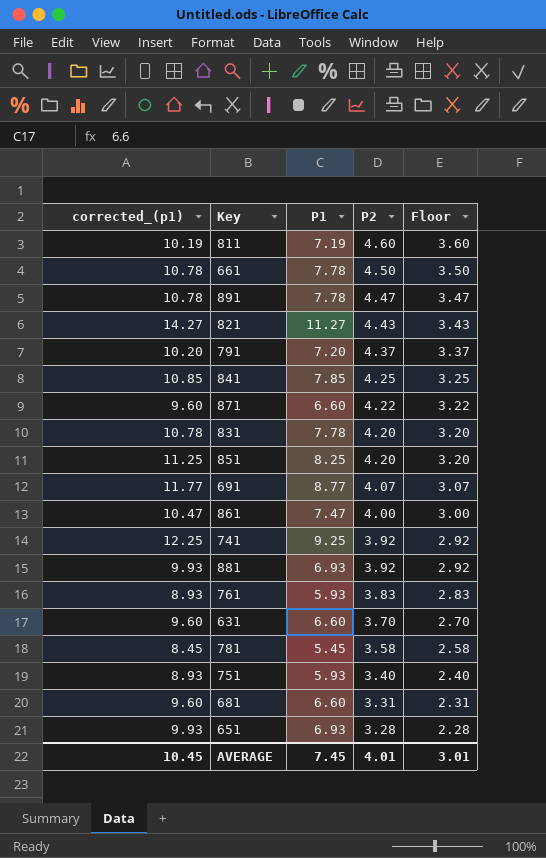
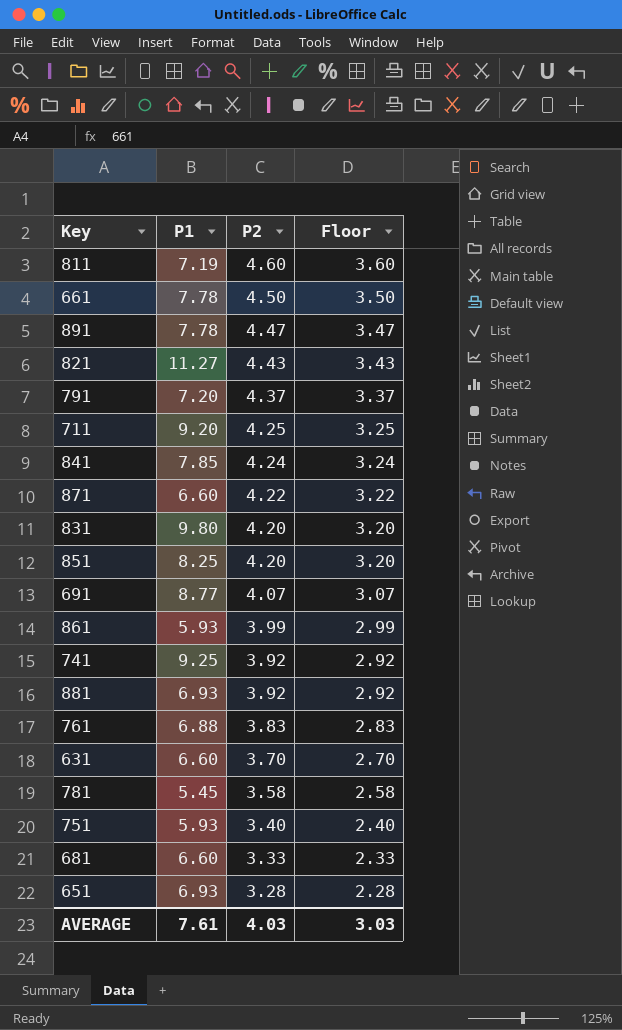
column corrected_(p1) | formula: [P1] + 3 -> none
row 711: none -> 9.20 | 4.25 | 3.25
841 | P2: 4.25 -> 4.24
841 | Floor: 3.25 -> 3.24
831 | P1: 7.78 -> 9.80
861 | P1: 7.47 -> 5.93
861 | P2: 4.00 -> 3.99
861 | Floor: 3.00 -> 2.99
761 | P1: 5.93 -> 6.88
681 | P2: 3.31 -> 3.33
681 | Floor: 2.31 -> 2.33
AVERAGE | P1: 7.45 -> 7.61
AVERAGE | P2: 4.01 -> 4.03
AVERAGE | Floor: 3.01 -> 3.03

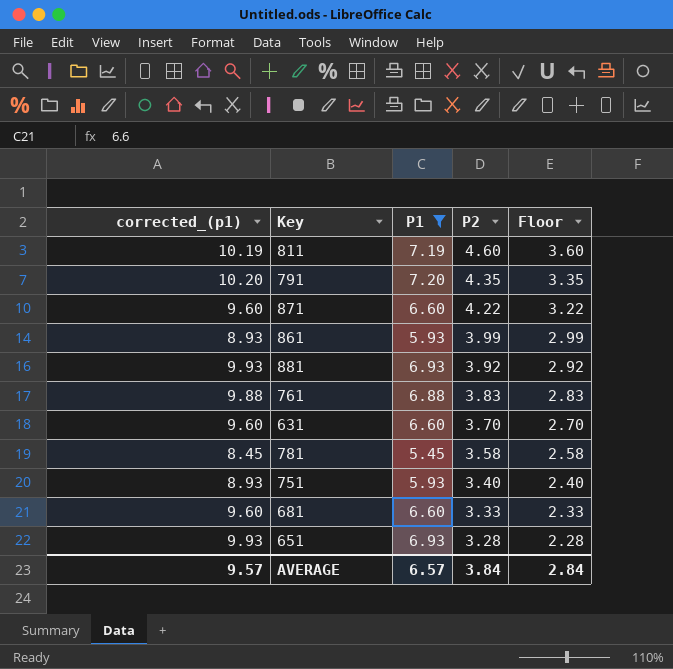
filter: none -> P1 <= 7.20
column corrected_(p1) | formula: none -> [P1] + 3
791 | P2: 4.37 -> 4.35
791 | Floor: 3.37 -> 3.35
AVERAGE | P1: 7.61 -> 6.57
AVERAGE | P2: 4.03 -> 3.84
AVERAGE | Floor: 3.03 -> 2.84

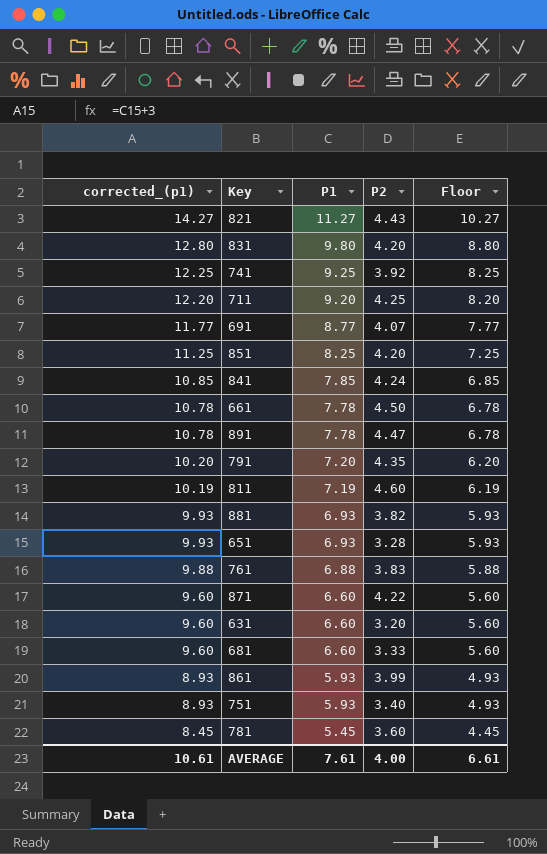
filter: P1 <= 7.20 -> none
row order: P2 descending -> corrected_(p1) descending
column Floor | formula: [P2] - 1 -> [P1] - 1
881 | P2: 3.92 -> 3.82
631 | P2: 3.70 -> 3.20
781 | P2: 3.58 -> 3.60
AVERAGE | corrected_(p1): 9.57 -> 10.61
AVERAGE | P1: 6.57 -> 7.61
AVERAGE | P2: 3.84 -> 4.00
AVERAGE | Floor: 2.84 -> 6.61

